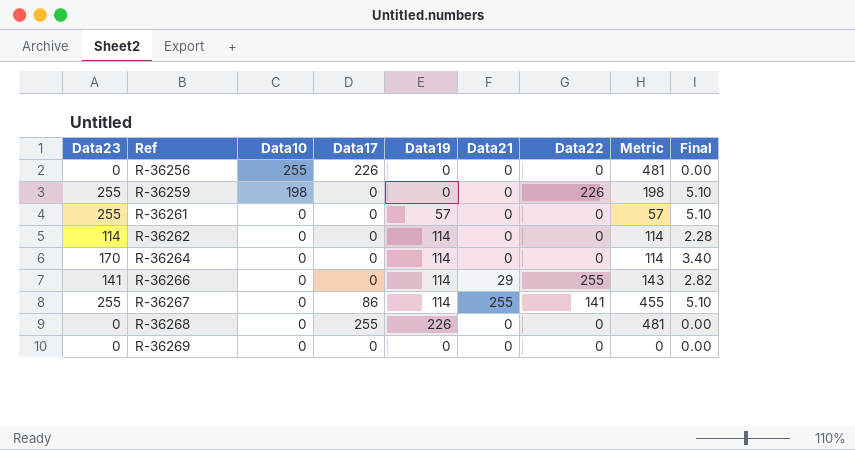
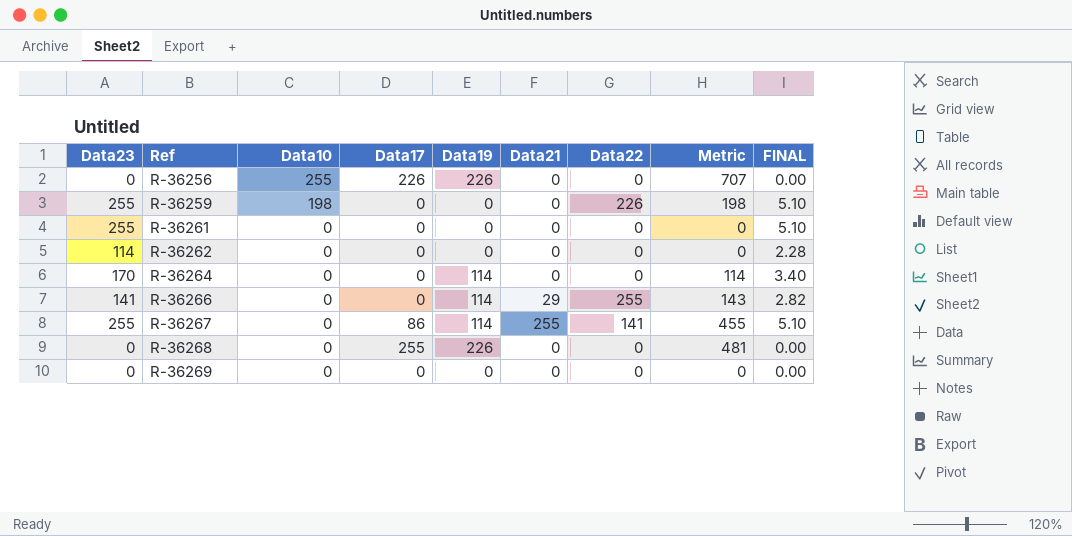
column name: Final -> FINAL
R-36256 | Data19: 0 -> 226
R-36256 | Metric: 481 -> 707
R-36261 | Data19: 57 -> 0
R-36261 | Metric: 57 -> 0
R-36262 | Data19: 114 -> 0
R-36262 | Metric: 114 -> 0

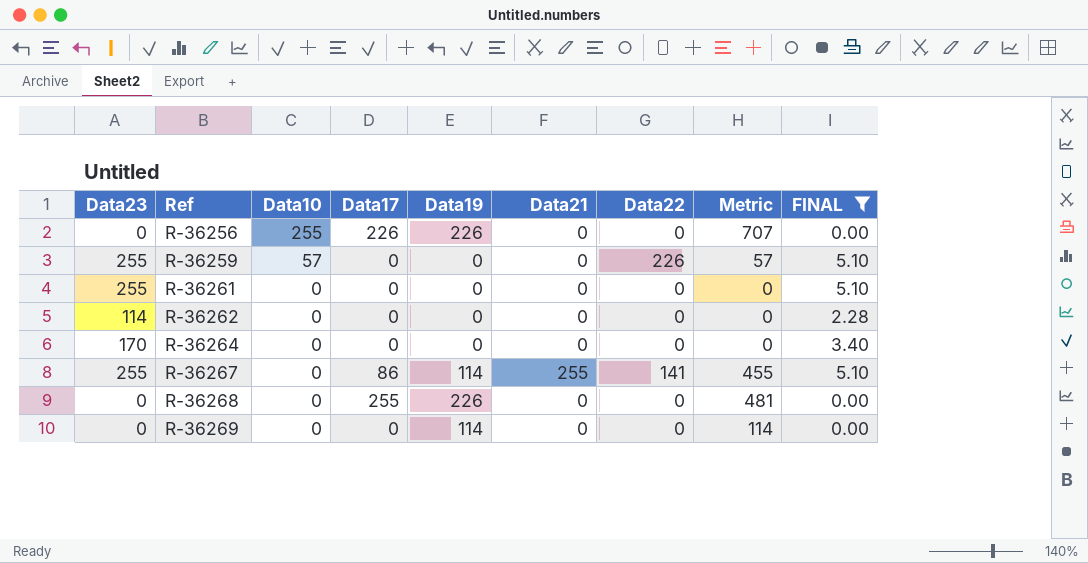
filter: none -> FINAL != 2.82
R-36259 | Data10: 198 -> 57
R-36259 | Metric: 198 -> 57
R-36264 | Data19: 114 -> 0
R-36264 | Metric: 114 -> 0
R-36269 | Data19: 0 -> 114
R-36269 | Metric: 0 -> 114

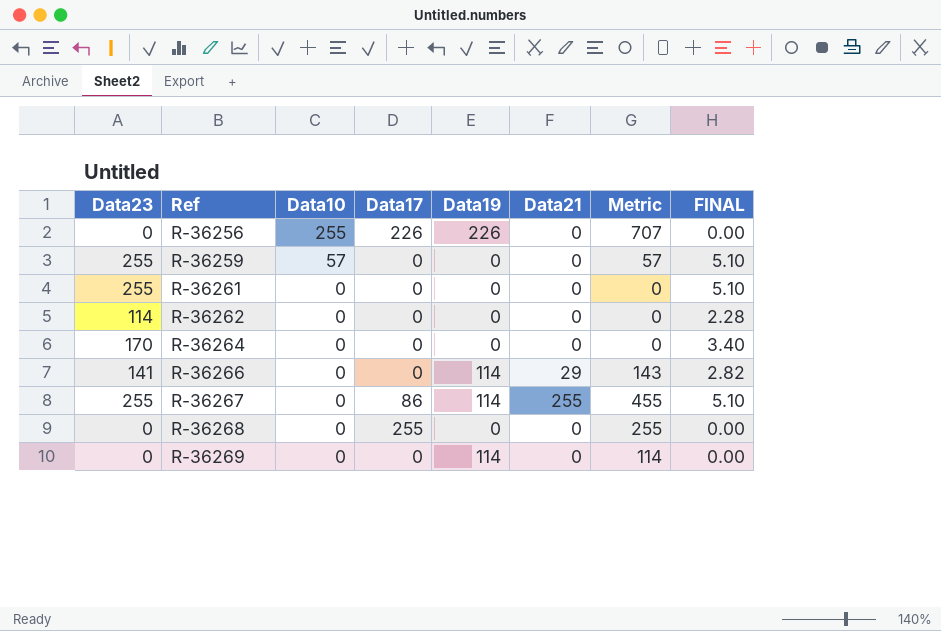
filter: FINAL != 2.82 -> none
column Data22 | position: 7 -> none
R-36268 | Data19: 226 -> 0
R-36268 | Metric: 481 -> 255

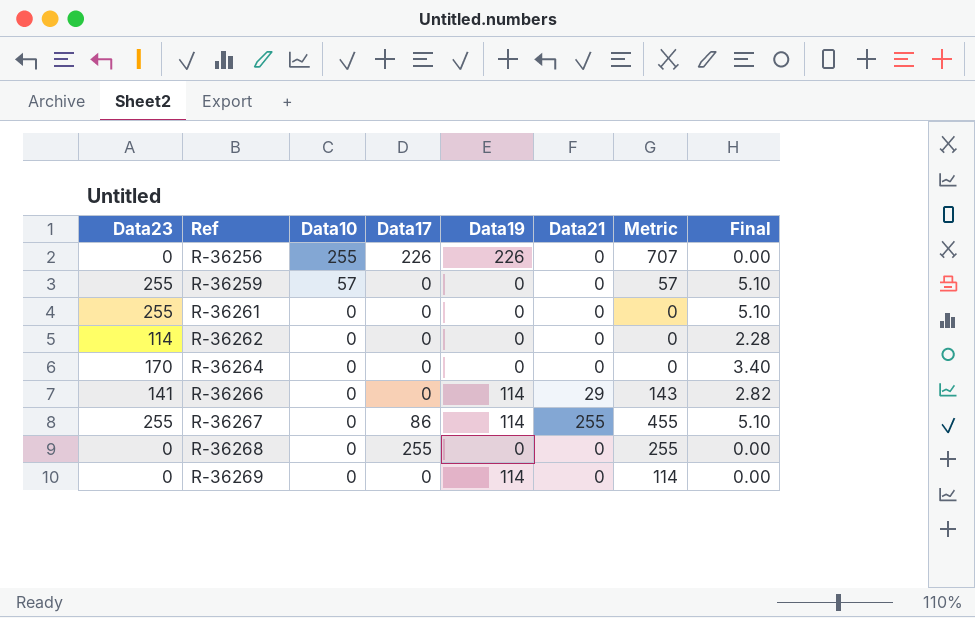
column name: FINAL -> Final

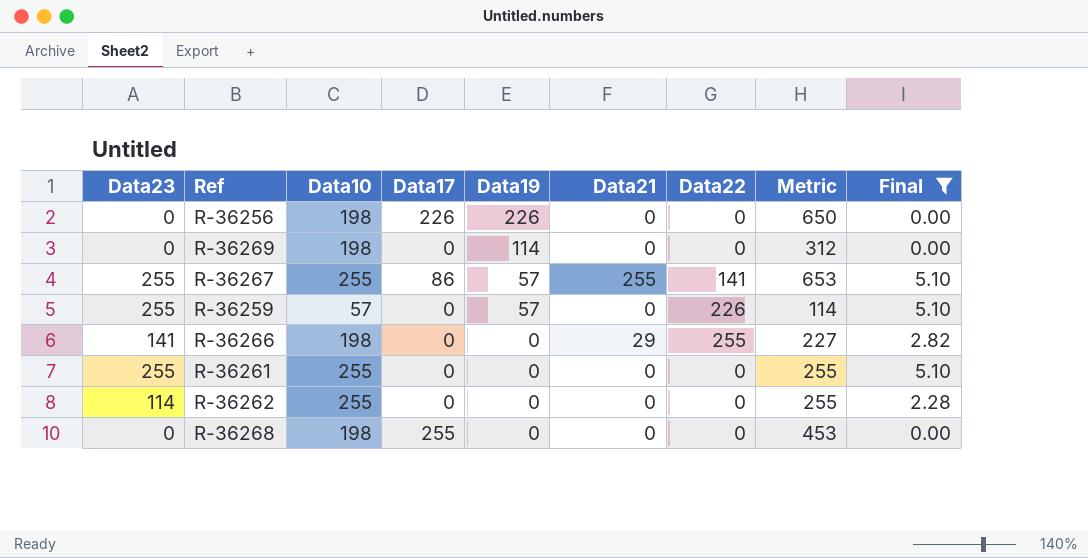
filter: none -> Final != 3.40
row order: Ref ascending -> Data19 descending
column Data22 | position: none -> 7
R-36256 | Data10: 255 -> 198
R-36256 | Metric: 707 -> 650
R-36269 | Data10: 0 -> 198
R-36269 | Metric: 114 -> 312
R-36267 | Data10: 0 -> 255
R-36267 | Data19: 114 -> 57
R-36267 | Metric: 455 -> 653
R-36259 | Data19: 0 -> 57
R-36259 | Metric: 57 -> 114
R-36266 | Data10: 0 -> 198
R-36266 | Data19: 114 -> 0
R-36266 | Metric: 143 -> 227
R-36261 | Data10: 0 -> 255
R-36261 | Metric: 0 -> 255
R-36262 | Data10: 0 -> 255
R-36262 | Metric: 0 -> 255
R-36268 | Data10: 0 -> 198
R-36268 | Metric: 255 -> 453

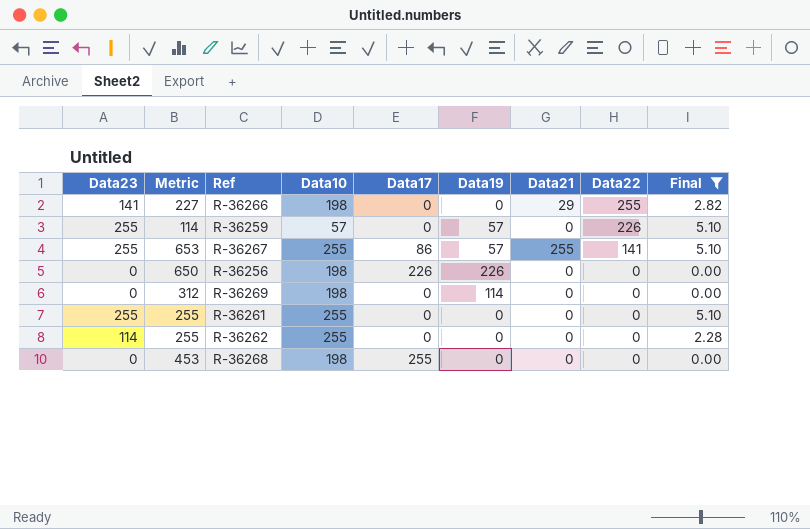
row order: Data19 descending -> Data22 descending
column Metric | position: 8 -> 2

